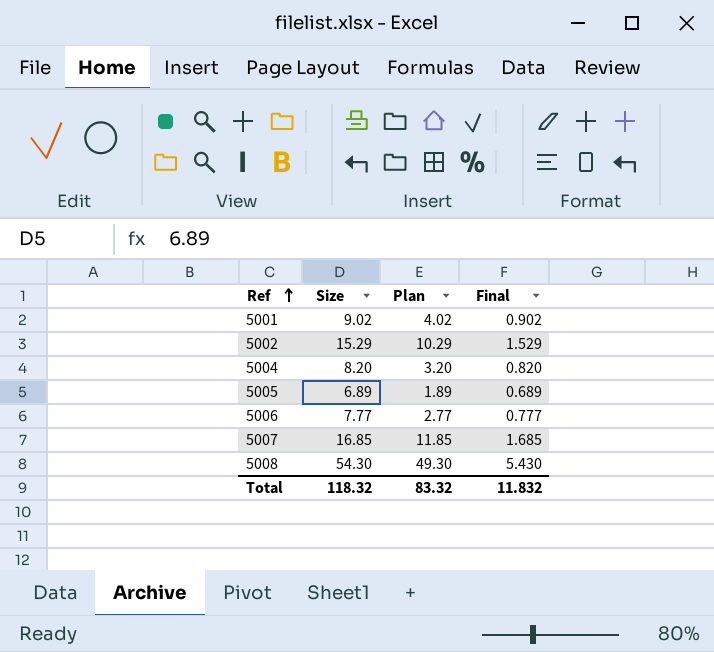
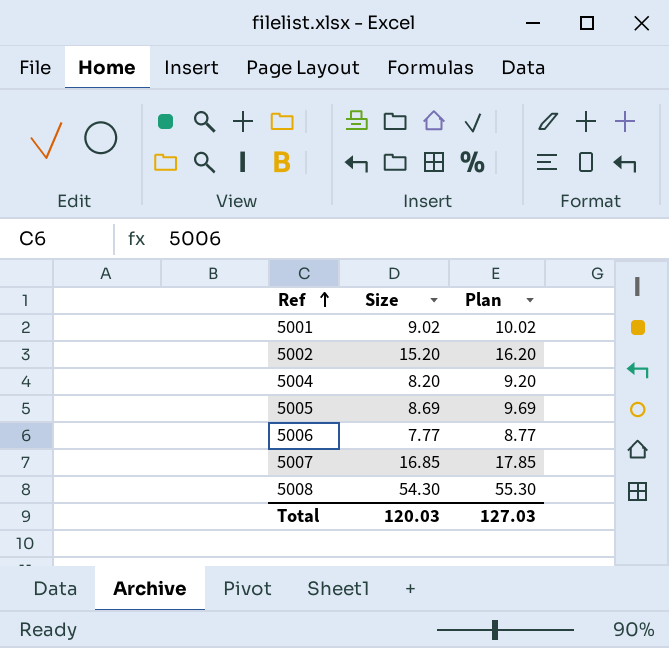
column Final | formula: [Size] * 0.1 -> none
column Plan | formula: [Size] - 5 -> [Size] + 1
5002 | Size: 15.29 -> 15.20
5005 | Size: 6.89 -> 8.69
Total | Size: 118.32 -> 120.03
Total | Plan: 83.32 -> 127.03

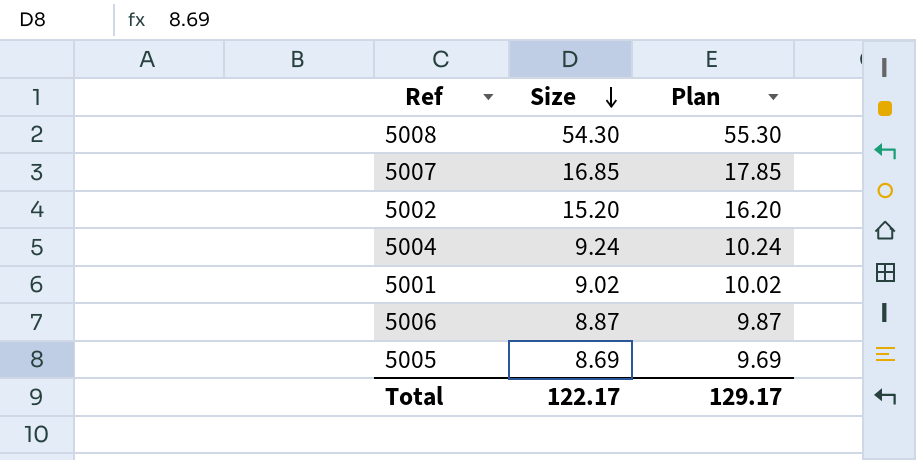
row order: Ref ascending -> Size descending
5004 | Size: 8.20 -> 9.24
5004 | Plan: 9.20 -> 10.24
5006 | Size: 7.77 -> 8.87
5006 | Plan: 8.77 -> 9.87
Total | Size: 120.03 -> 122.17
Total | Plan: 127.03 -> 129.17

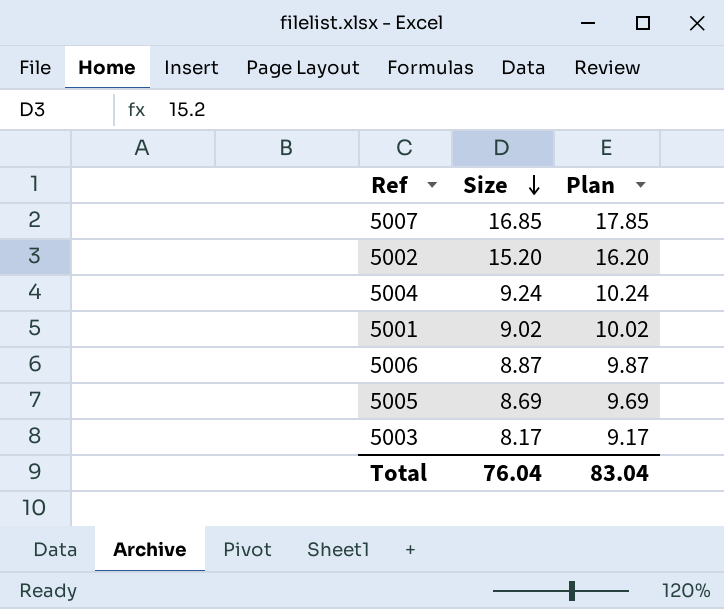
row 5008: 54.30 | 55.30 -> none
row 5003: none -> 8.17 | 9.17
Total | Size: 122.17 -> 76.04
Total | Plan: 129.17 -> 83.04

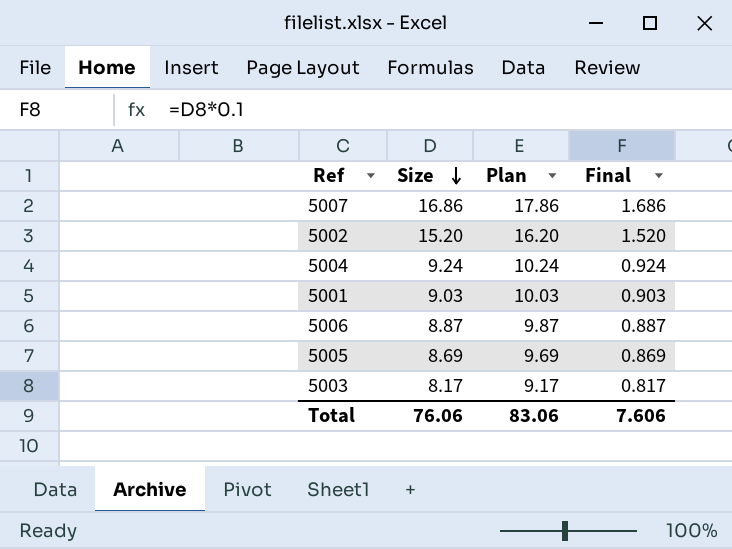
column Final | formula: none -> [Size] * 0.1
5007 | Size: 16.85 -> 16.86
5007 | Plan: 17.85 -> 17.86
5001 | Size: 9.02 -> 9.03
5001 | Plan: 10.02 -> 10.03
Total | Size: 76.04 -> 76.06
Total | Plan: 83.04 -> 83.06

